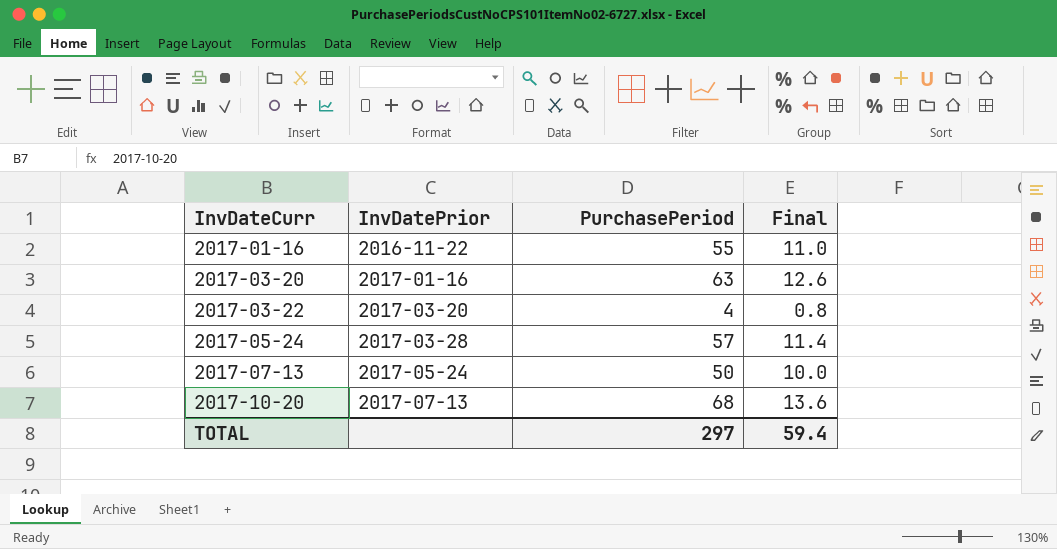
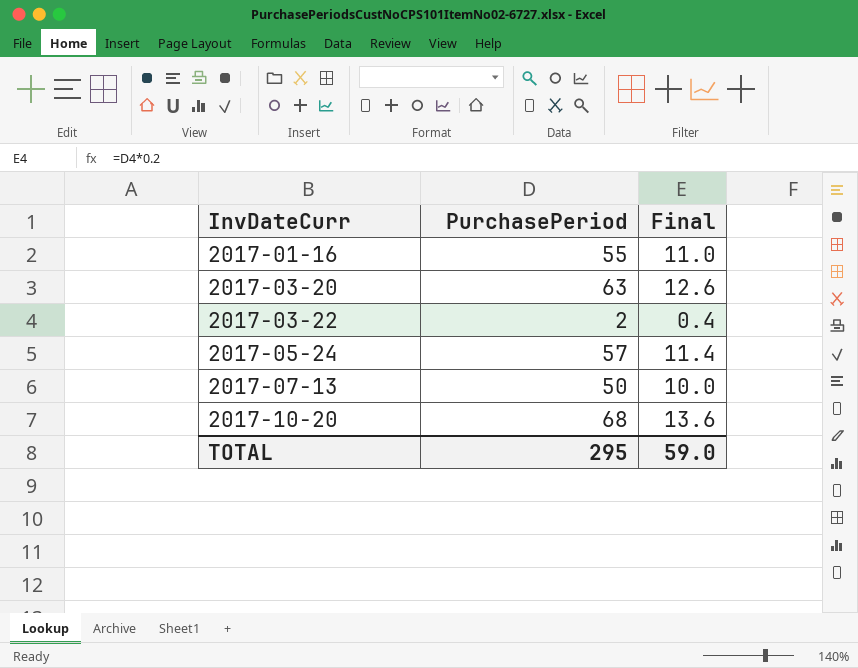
column InvDatePrior | position: 2 -> none
2017-03-22 | PurchasePeriod: 4 -> 2
2017-03-22 | Final: 0.8 -> 0.4
TOTAL | PurchasePeriod: 297 -> 295
TOTAL | Final: 59.4 -> 59.0

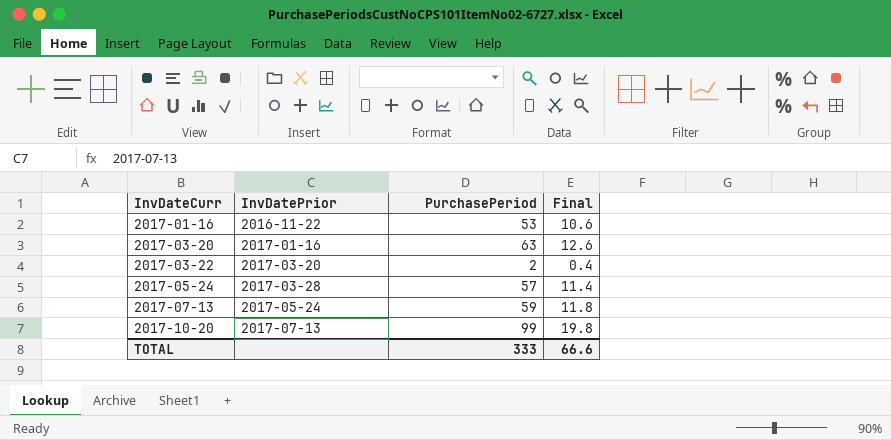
column InvDatePrior | position: none -> 2
2017-01-16 | PurchasePeriod: 55 -> 53
2017-01-16 | Final: 11.0 -> 10.6
2017-07-13 | PurchasePeriod: 50 -> 59
2017-07-13 | Final: 10.0 -> 11.8
2017-10-20 | PurchasePeriod: 68 -> 99
2017-10-20 | Final: 13.6 -> 19.8
TOTAL | PurchasePeriod: 295 -> 333
TOTAL | Final: 59.0 -> 66.6

